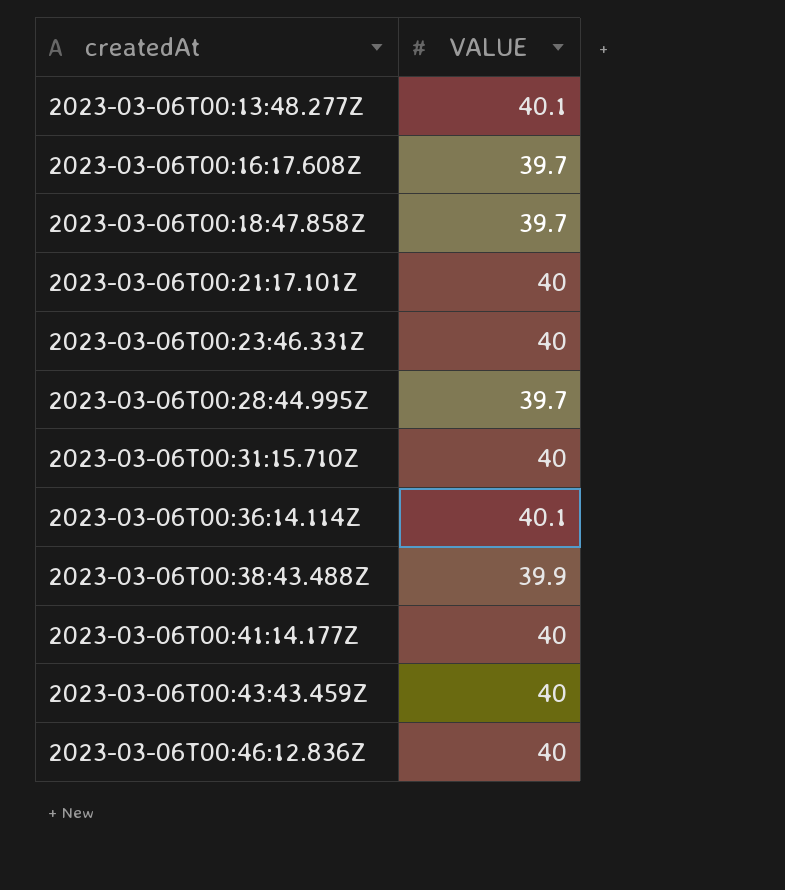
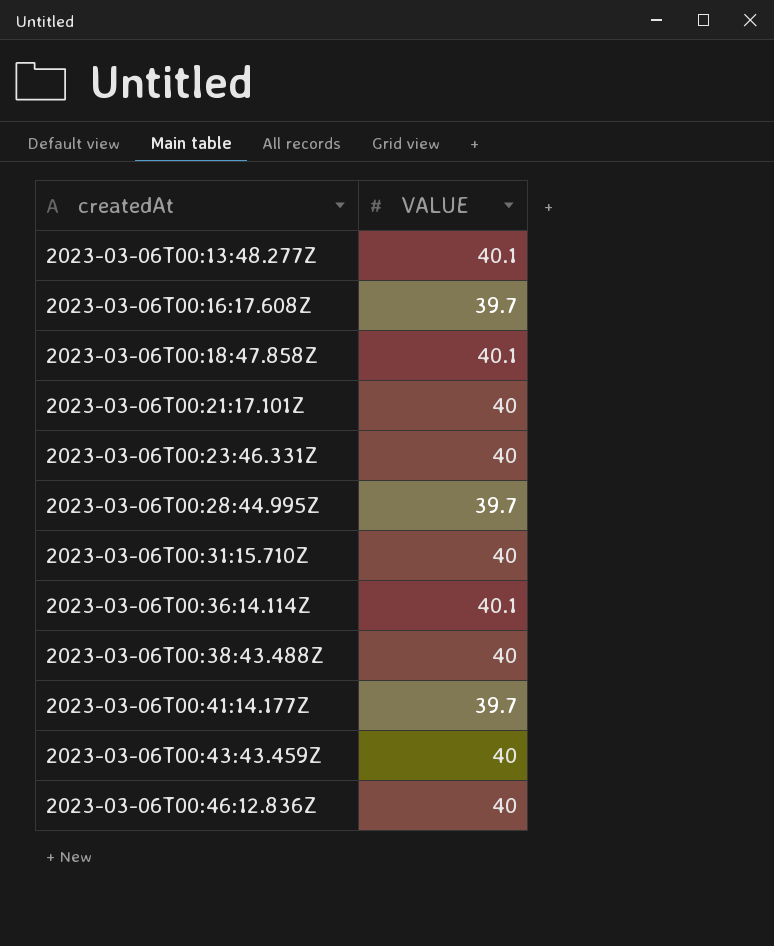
2023-03-06T00:18:47.858Z | VALUE: 39.7 -> 40.1
2023-03-06T00:38:43.488Z | VALUE: 39.9 -> 40
2023-03-06T00:41:14.177Z | VALUE: 40 -> 39.7

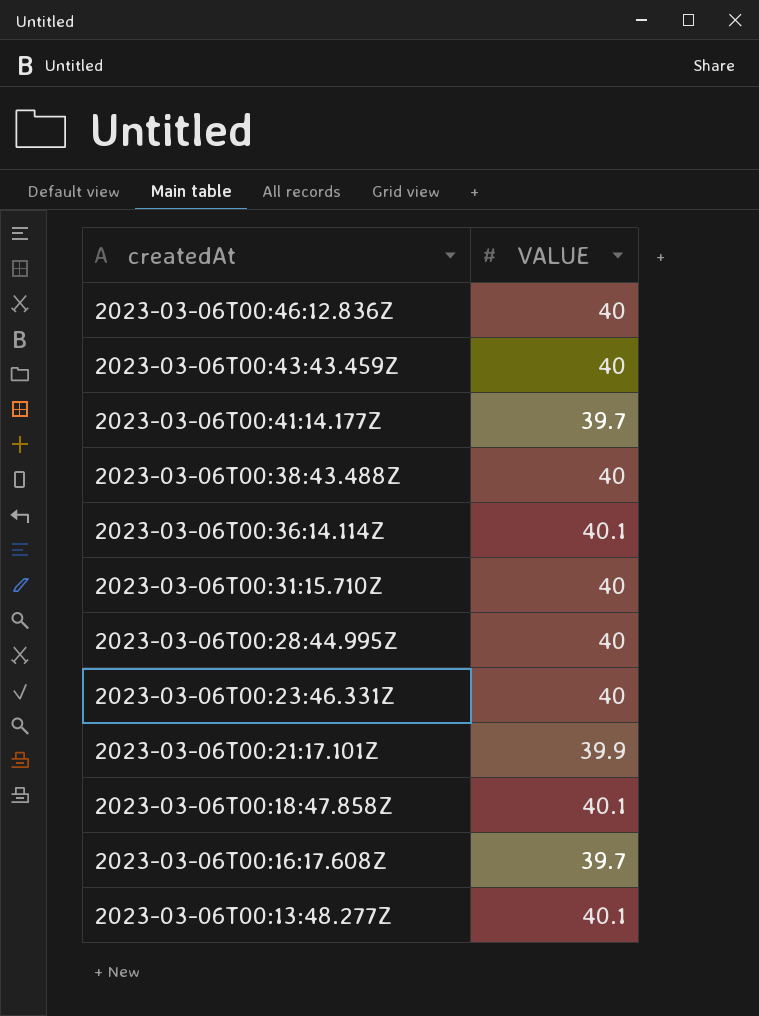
row order: createdAt ascending -> createdAt descending
2023-03-06T00:28:44.995Z | VALUE: 39.7 -> 40
2023-03-06T00:21:17.101Z | VALUE: 40 -> 39.9

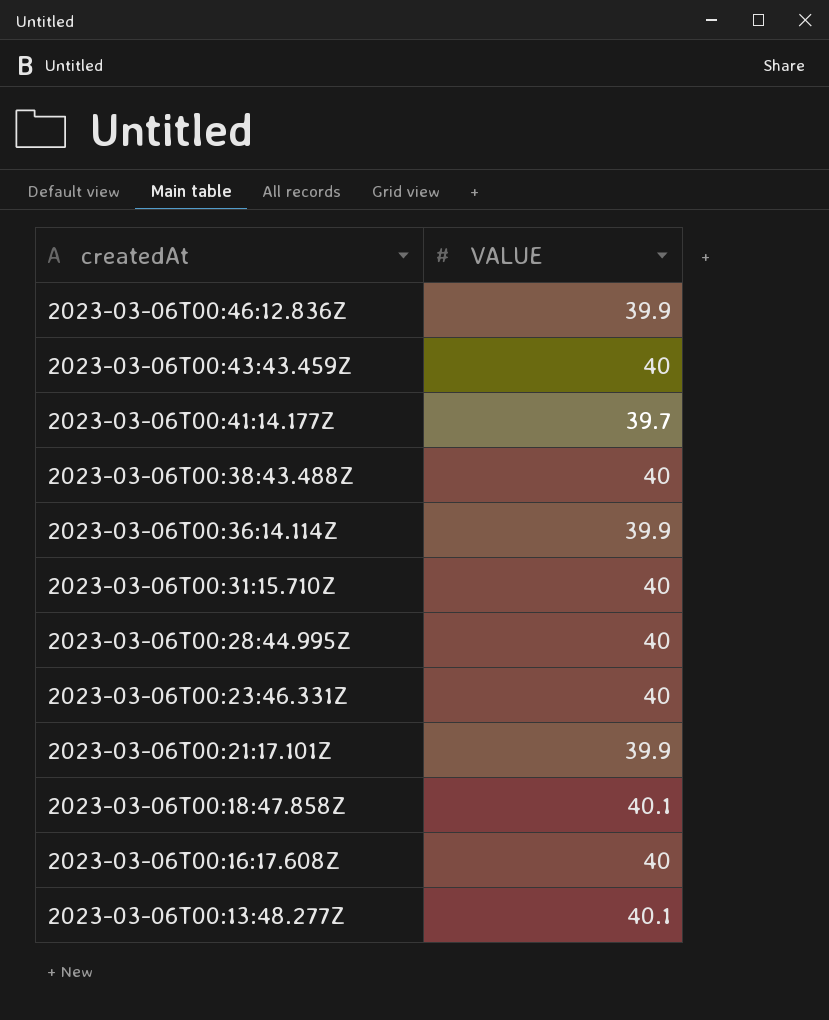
2023-03-06T00:46:12.836Z | VALUE: 40 -> 39.9
2023-03-06T00:36:14.114Z | VALUE: 40.1 -> 39.9
2023-03-06T00:16:17.608Z | VALUE: 39.7 -> 40

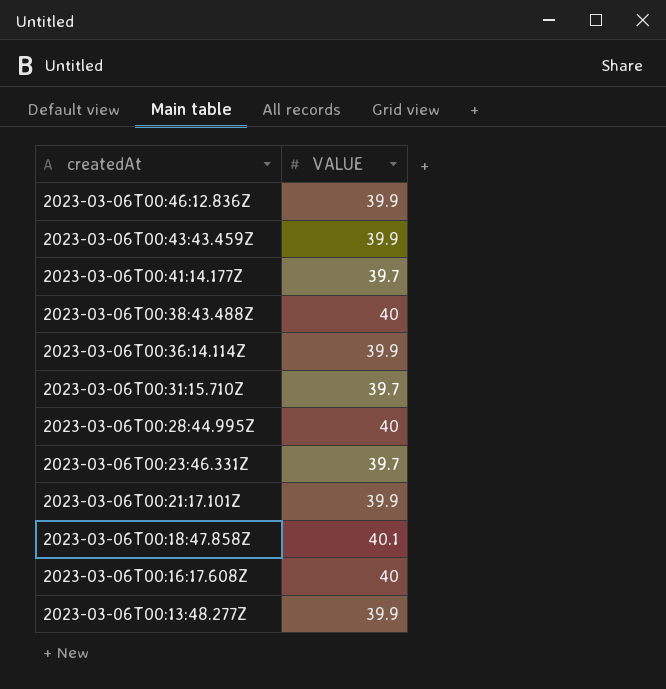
2023-03-06T00:43:43.459Z | VALUE: 40 -> 39.9
2023-03-06T00:31:15.710Z | VALUE: 40 -> 39.7
2023-03-06T00:23:46.331Z | VALUE: 40 -> 39.7
2023-03-06T00:13:48.277Z | VALUE: 40.1 -> 39.9

